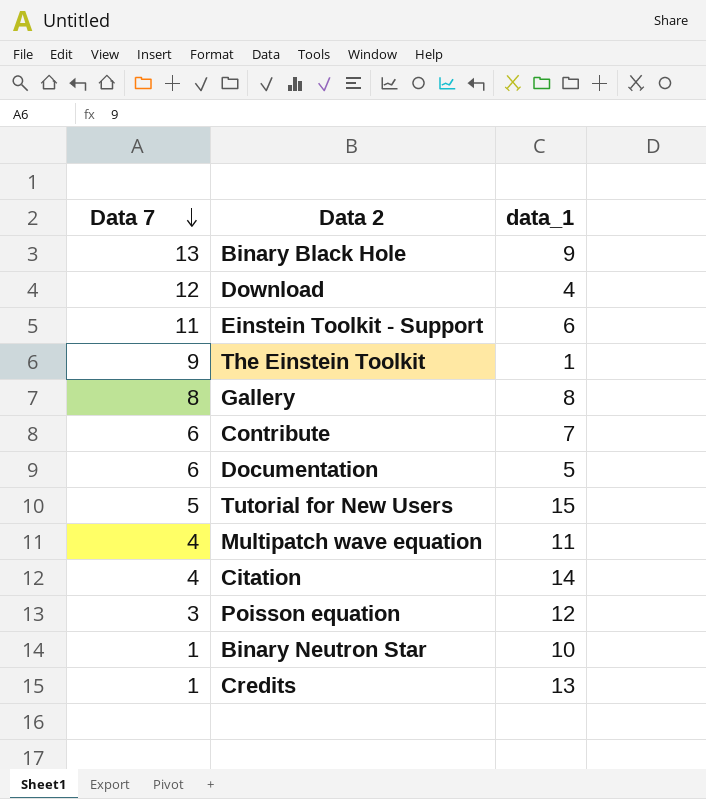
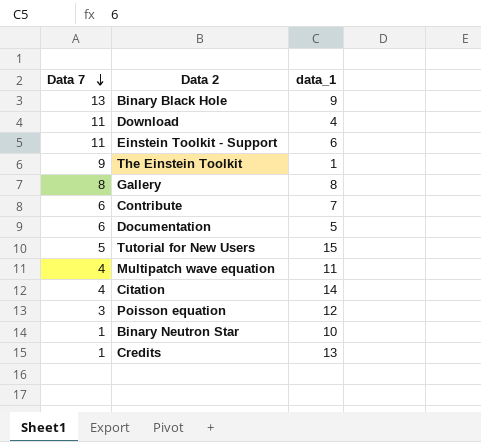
Download | Data 7: 12 -> 11

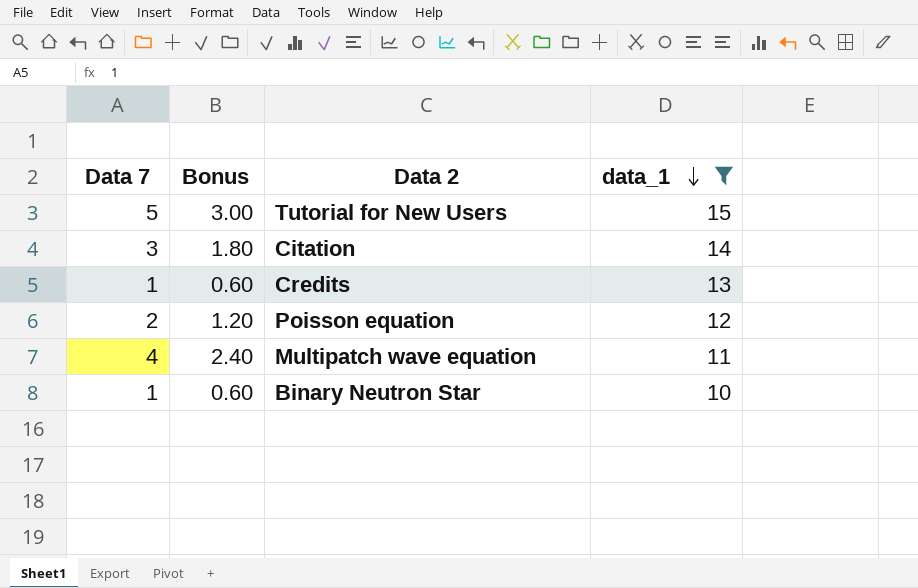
filter: none -> data_1 >= 10
row order: Data 7 descending -> data_1 descending
column Bonus | formula: none -> [Data 7] * 0.6
Citation | Data 7: 4 -> 3
Poisson equation | Data 7: 3 -> 2

